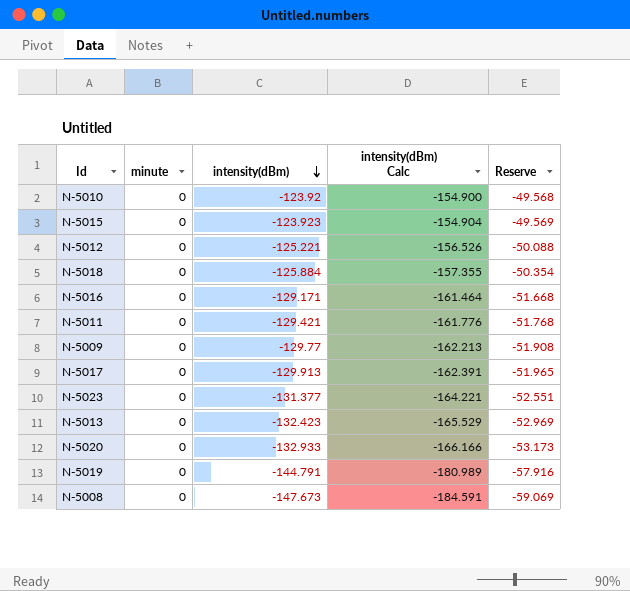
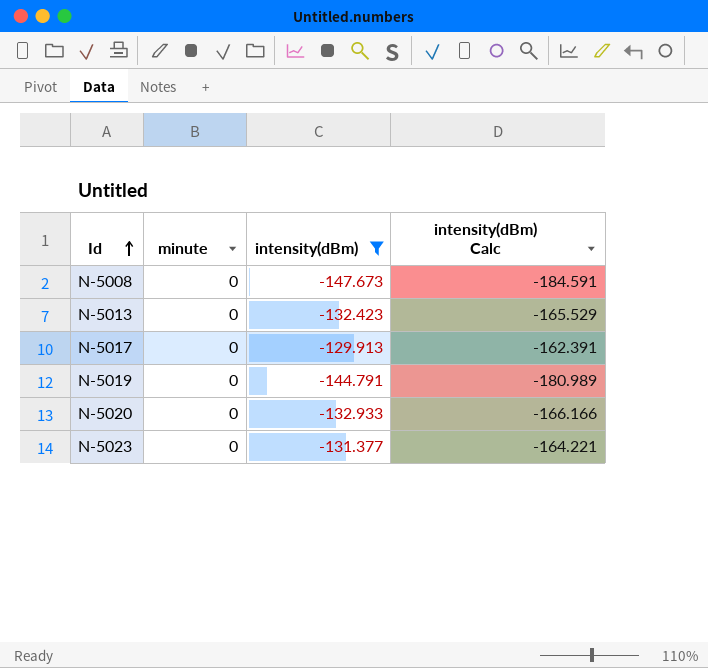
filter: none -> intensity(dBm) <= -129.913
row order: intensity(dBm) descending -> Id ascending
column Reserve | formula: [intensity(dBm)] * 0.4 -> none

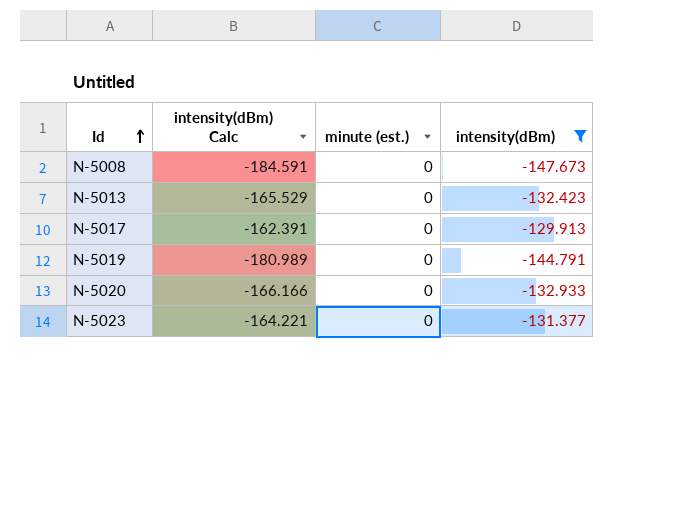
column intensity(dBm) Calc | position: 4 -> 2
column name: minute -> minute (est.)

